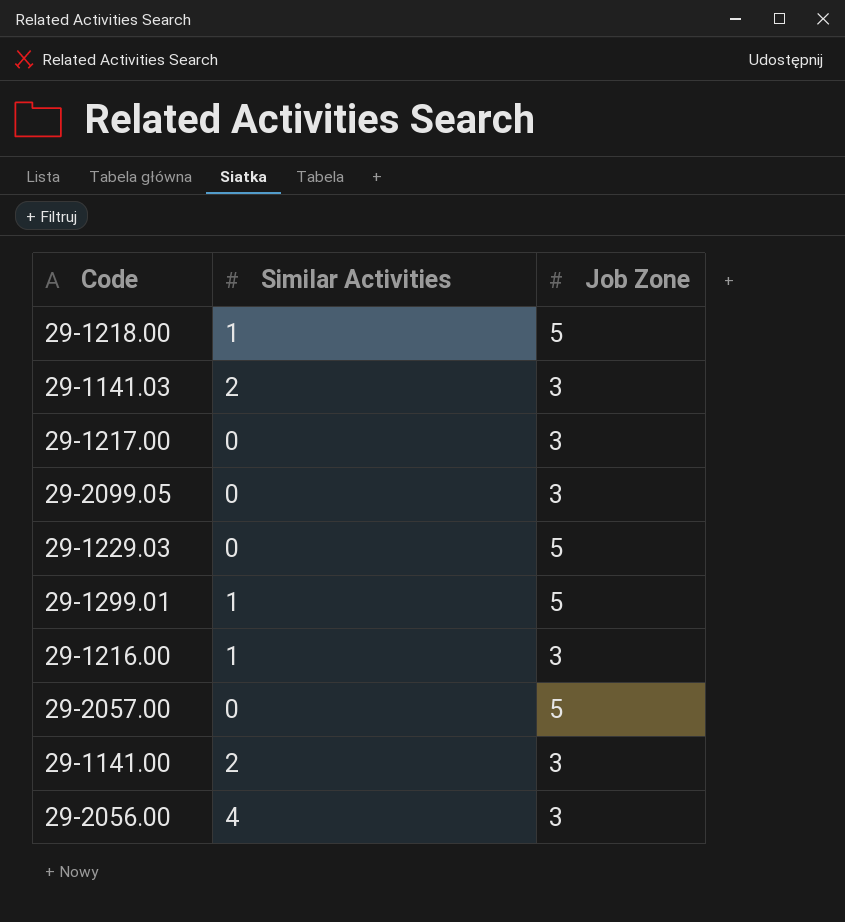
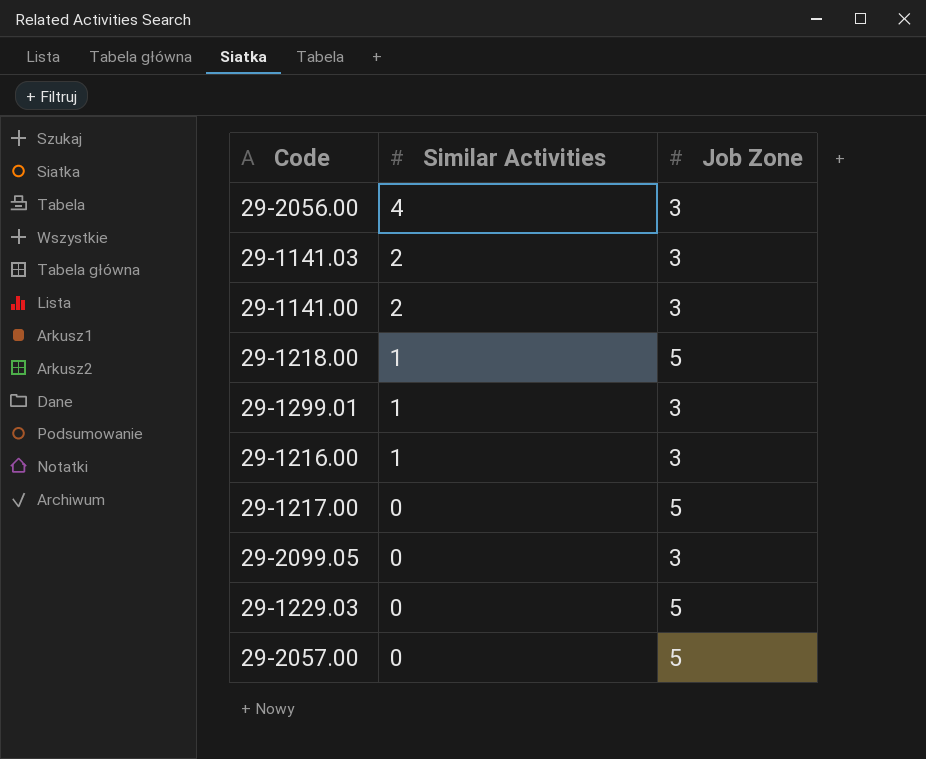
row order: none -> Similar Activities descending
29-1299.01 | Job Zone: 5 -> 3
29-1217.00 | Job Zone: 3 -> 5

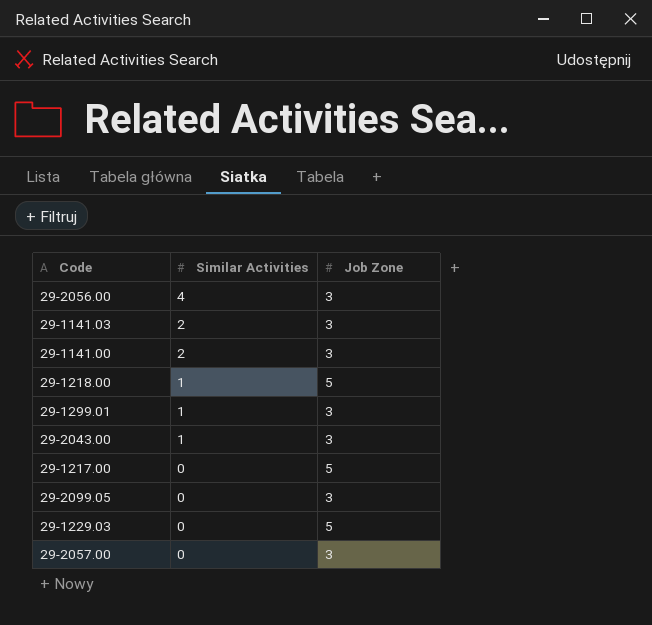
row 29-1216.00: 1 | 3 -> none
row 29-2043.00: none -> 1 | 3
29-2057.00 | Job Zone: 5 -> 3

